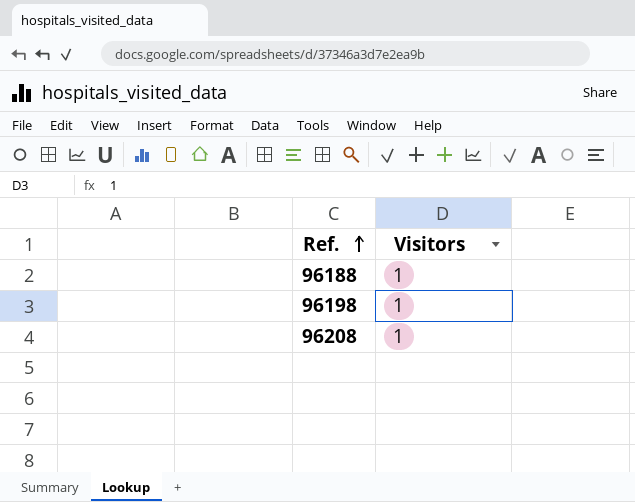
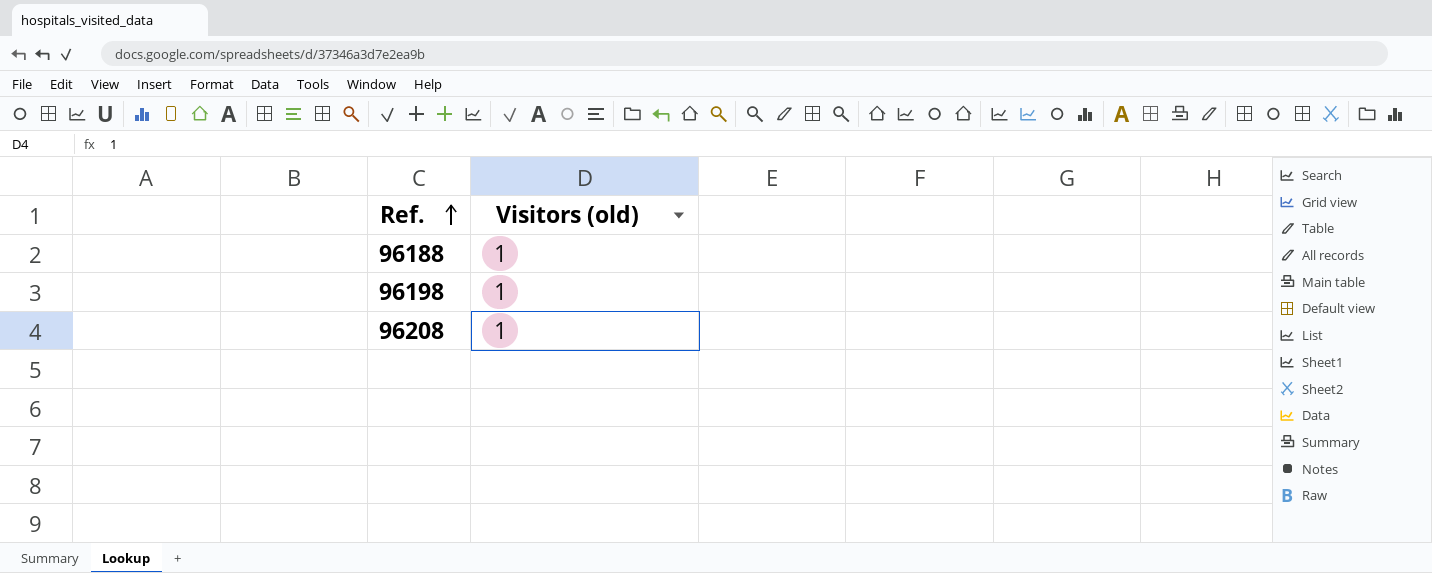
column name: Visitors -> Visitors (old)

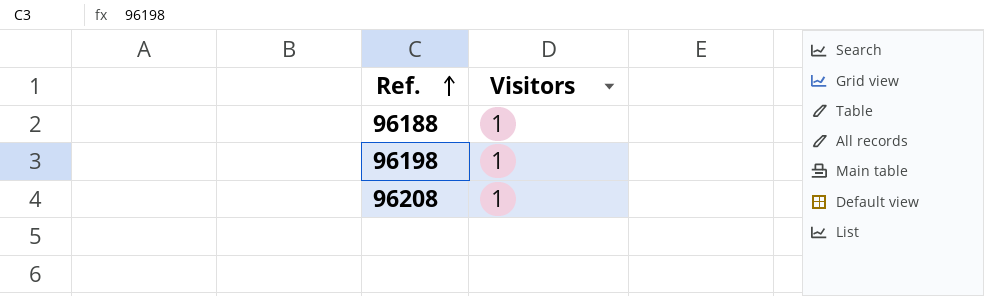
column name: Visitors (old) -> Visitors

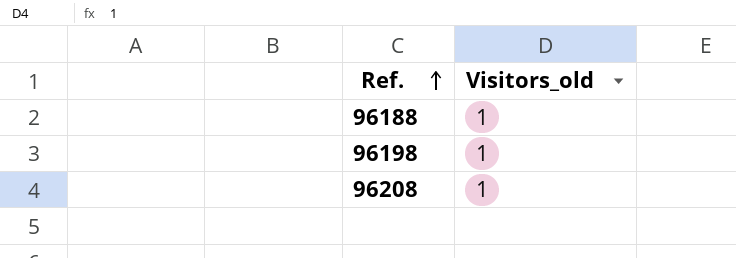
column name: Visitors -> Visitors_old

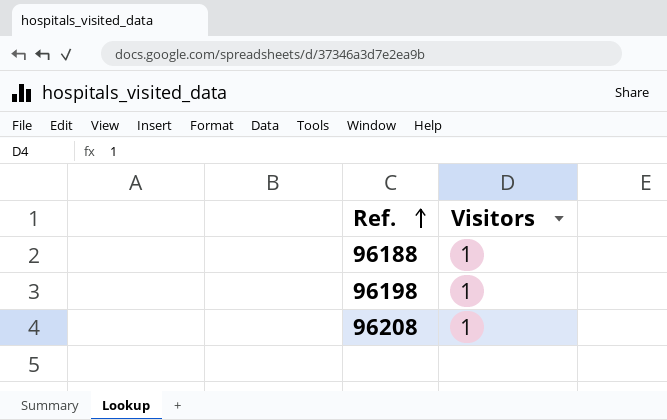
column name: Visitors_old -> Visitors

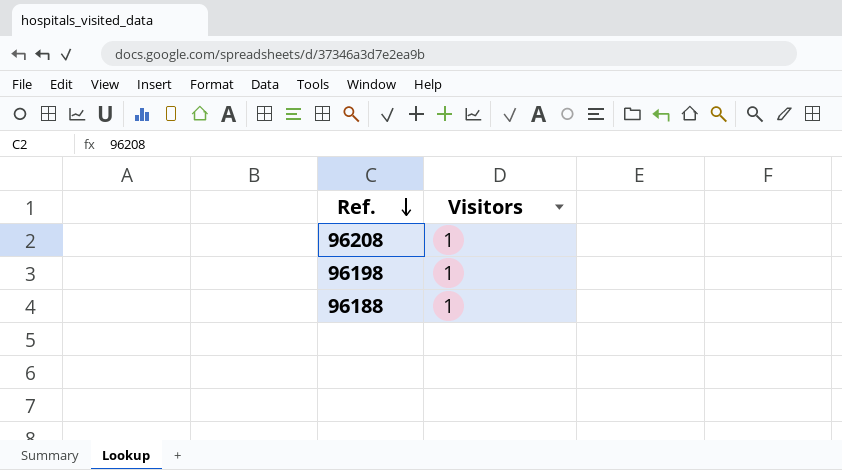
row order: Ref. ascending -> Ref. descending

